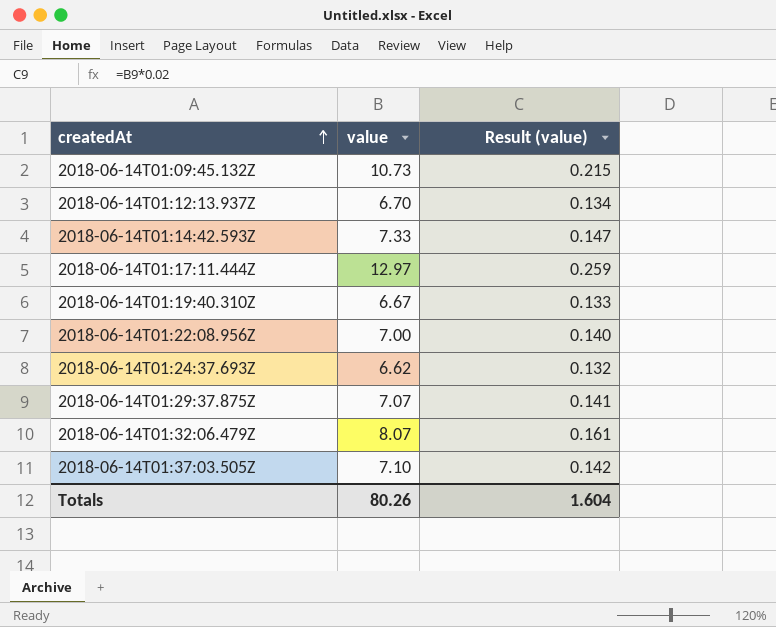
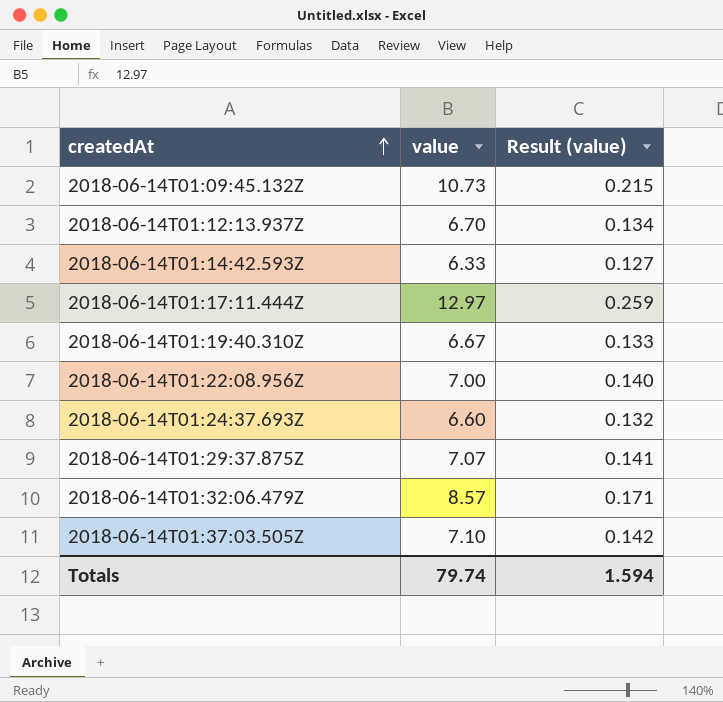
2018-06-14T01:14:42.593Z | value: 7.33 -> 6.33
2018-06-14T01:14:42.593Z | Result (value): 0.147 -> 0.127
2018-06-14T01:24:37.693Z | value: 6.62 -> 6.60
2018-06-14T01:32:06.479Z | value: 8.07 -> 8.57
2018-06-14T01:32:06.479Z | Result (value): 0.161 -> 0.171
Totals | value: 80.26 -> 79.74
Totals | Result (value): 1.604 -> 1.594

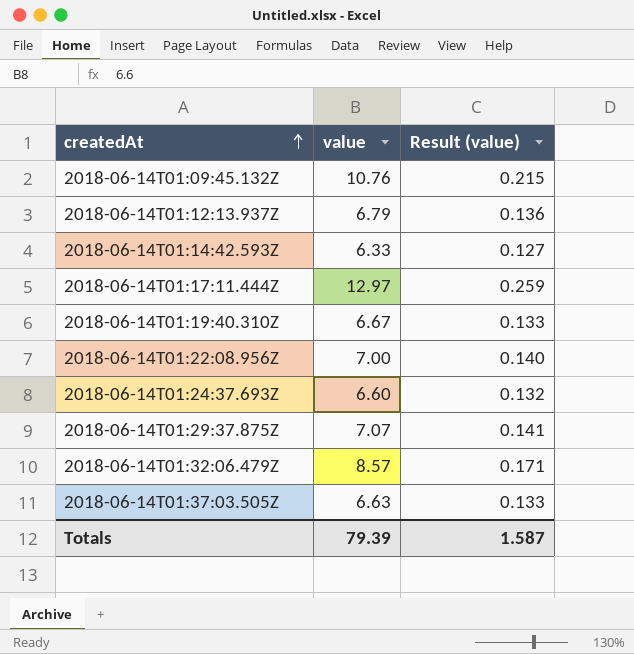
2018-06-14T01:09:45.132Z | value: 10.73 -> 10.76
2018-06-14T01:12:13.937Z | value: 6.70 -> 6.79
2018-06-14T01:12:13.937Z | Result (value): 0.134 -> 0.136
2018-06-14T01:37:03.505Z | value: 7.10 -> 6.63
2018-06-14T01:37:03.505Z | Result (value): 0.142 -> 0.133
Totals | value: 79.74 -> 79.39
Totals | Result (value): 1.594 -> 1.587

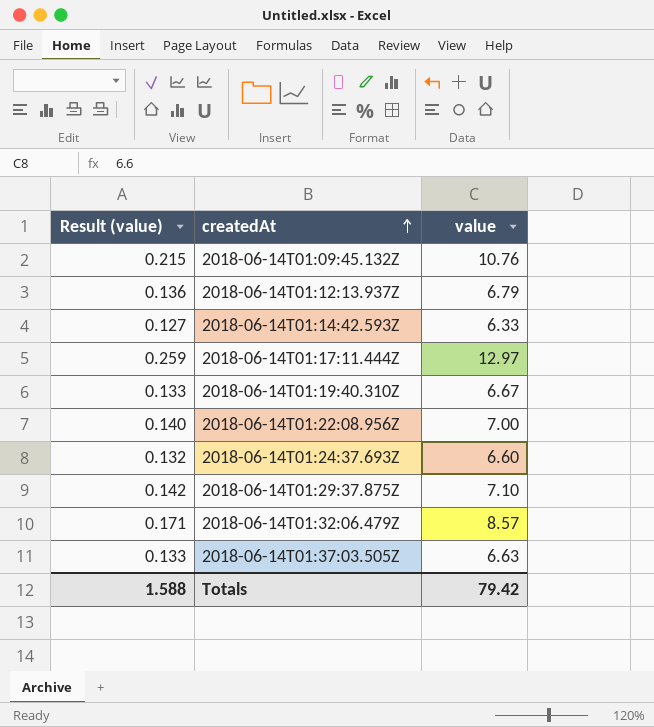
column Result (value) | position: 3 -> 1
2018-06-14T01:29:37.875Z | Result (value): 0.141 -> 0.142
2018-06-14T01:29:37.875Z | value: 7.07 -> 7.10
Totals | Result (value): 1.587 -> 1.588
Totals | value: 79.39 -> 79.42

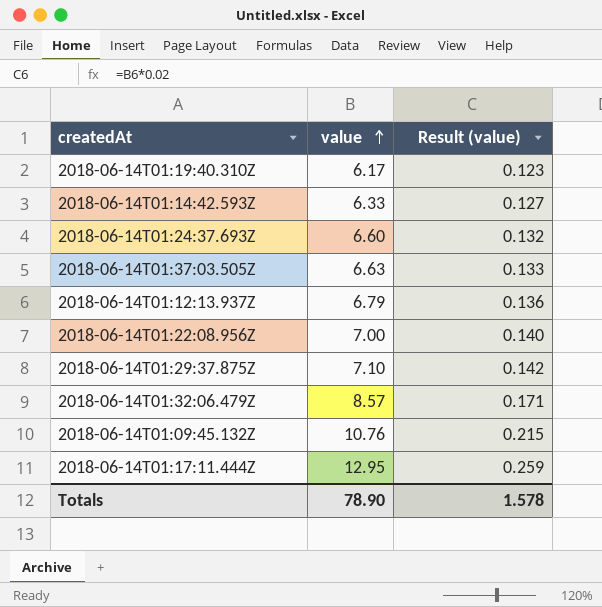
row order: createdAt ascending -> value ascending
column Result (value) | position: 1 -> 3
2018-06-14T01:19:40.310Z | value: 6.67 -> 6.17
2018-06-14T01:19:40.310Z | Result (value): 0.133 -> 0.123
2018-06-14T01:17:11.444Z | value: 12.97 -> 12.95
Totals | value: 79.42 -> 78.90
Totals | Result (value): 1.588 -> 1.578

